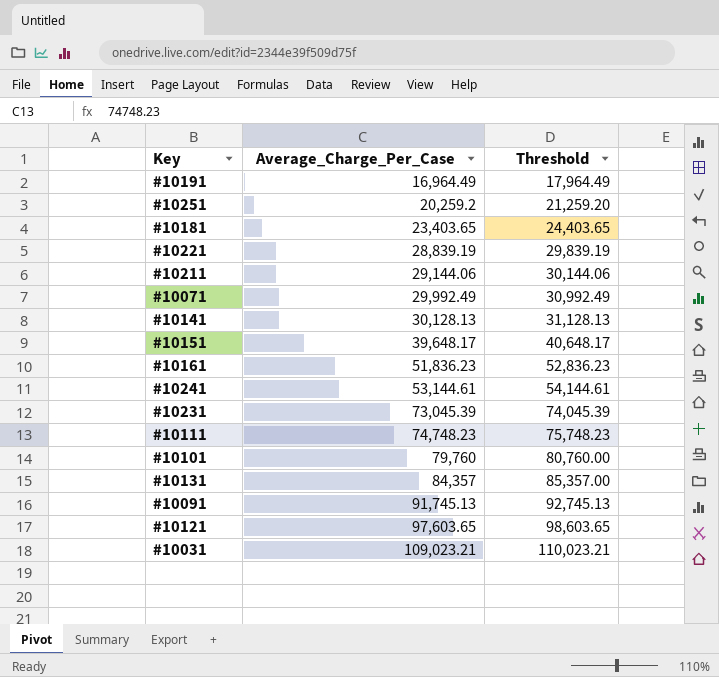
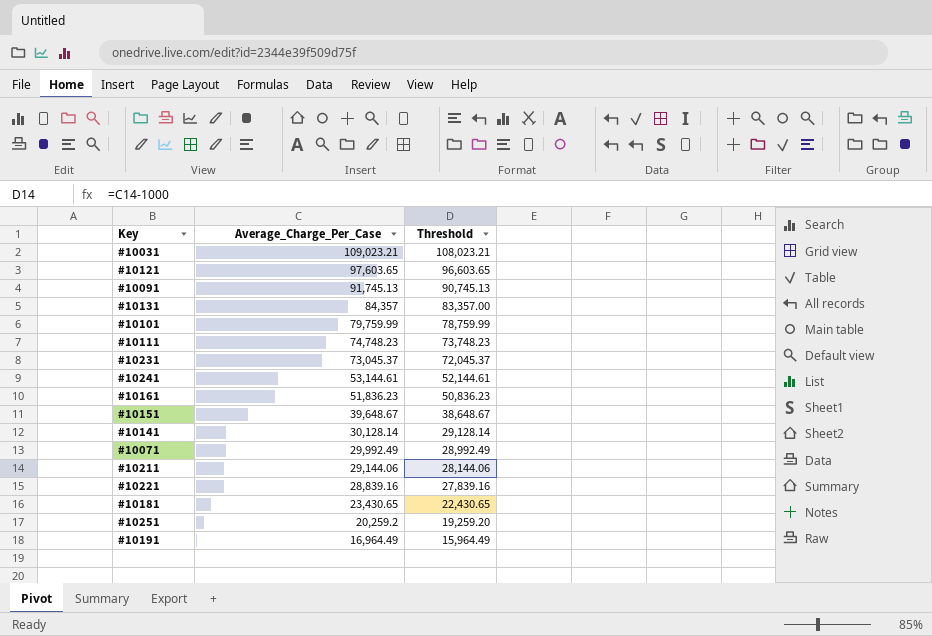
row order: Average_Charge_Per_Case ascending -> Average_Charge_Per_Case descending
column Threshold | formula: [Average_Charge_Per_Case] + 1000 -> [Average_Charge_Per_Case] - 1000
#10101 | Average_Charge_Per_Case: 79,760 -> 79,759.99
#10231 | Average_Charge_Per_Case: 73,045.39 -> 73,045.37
#10151 | Average_Charge_Per_Case: 39,648.17 -> 39,648.67
#10141 | Average_Charge_Per_Case: 30,128.13 -> 30,128.14
#10221 | Average_Charge_Per_Case: 28,839.19 -> 28,839.16
#10181 | Average_Charge_Per_Case: 23,403.65 -> 23,430.65

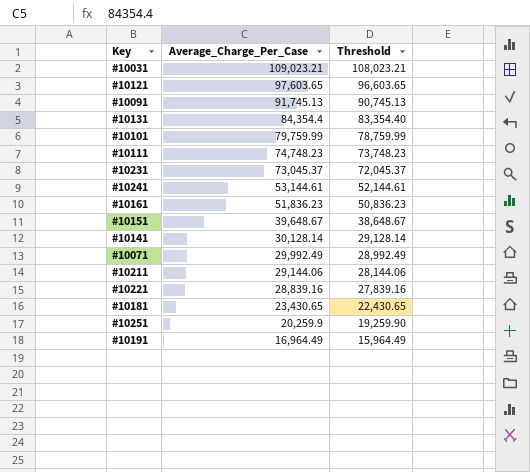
#10131 | Average_Charge_Per_Case: 84,357 -> 84,354.4
#10131 | Threshold: 83,357.00 -> 83,354.40
#10251 | Average_Charge_Per_Case: 20,259.2 -> 20,259.9
#10251 | Threshold: 19,259.20 -> 19,259.90

